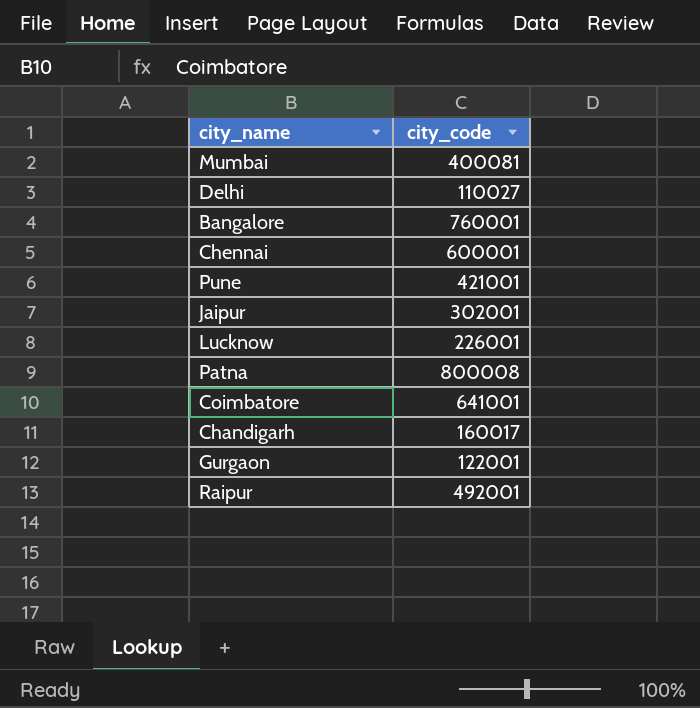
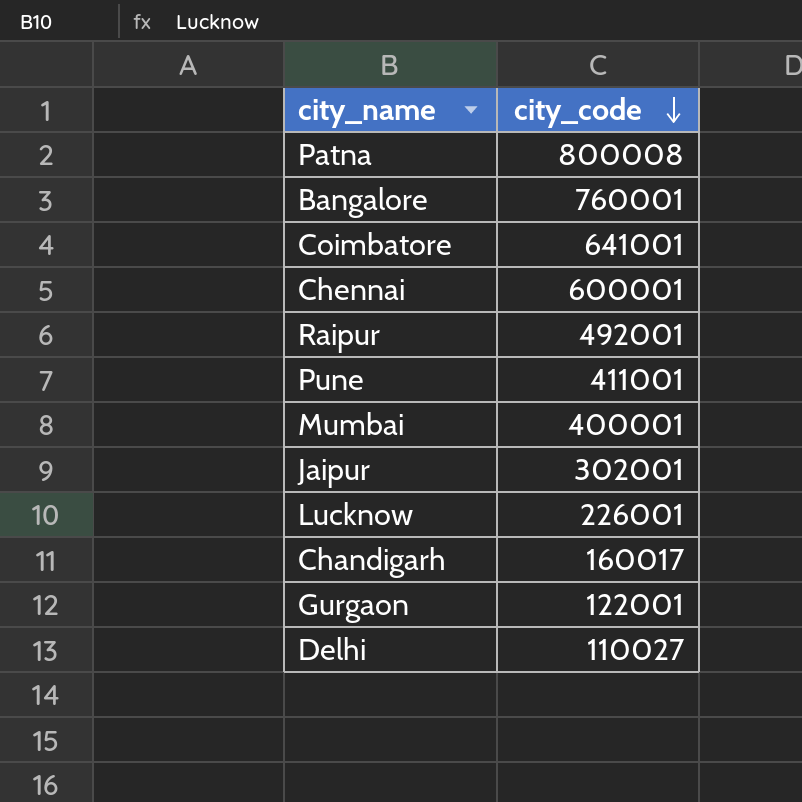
row order: none -> city_code descending
Pune | city_code: 421001 -> 411001
Mumbai | city_code: 400081 -> 400001

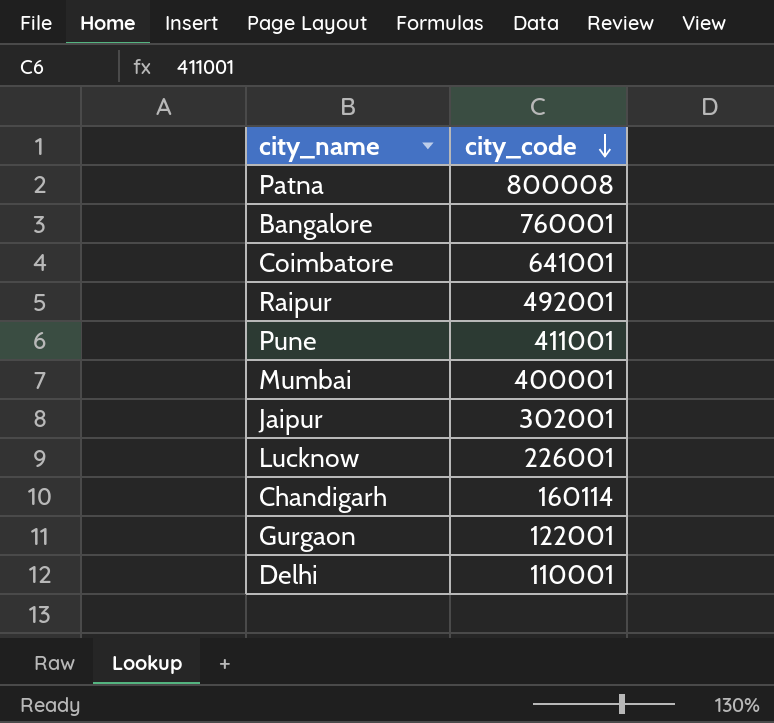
row Chennai: 600001 -> none
Chandigarh | city_code: 160017 -> 160114
Delhi | city_code: 110027 -> 110001

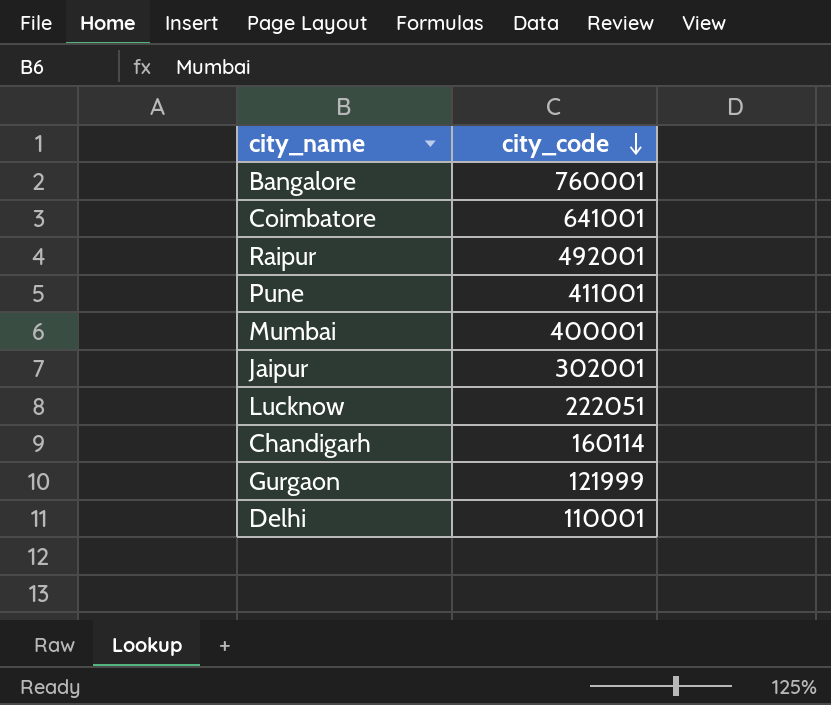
row Patna: 800008 -> none
Lucknow | city_code: 226001 -> 222051
Gurgaon | city_code: 122001 -> 121999

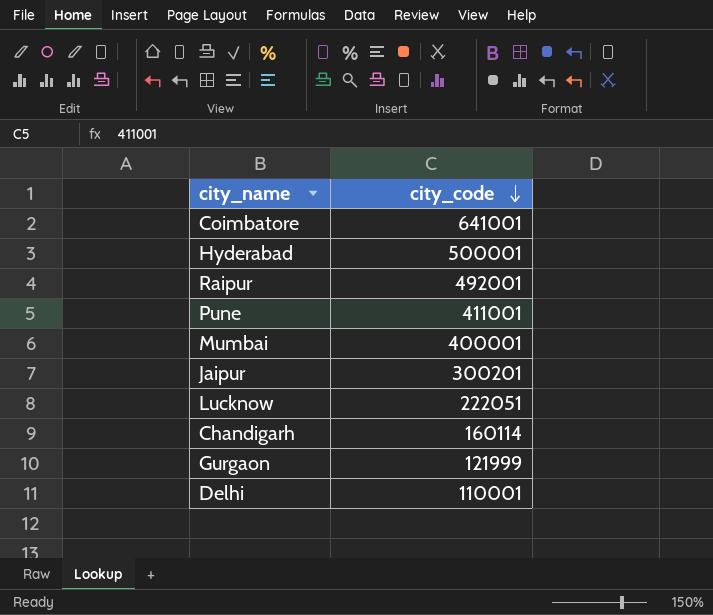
row Bangalore: 760001 -> none
row Hyderabad: none -> 500001
Jaipur | city_code: 302001 -> 300201

